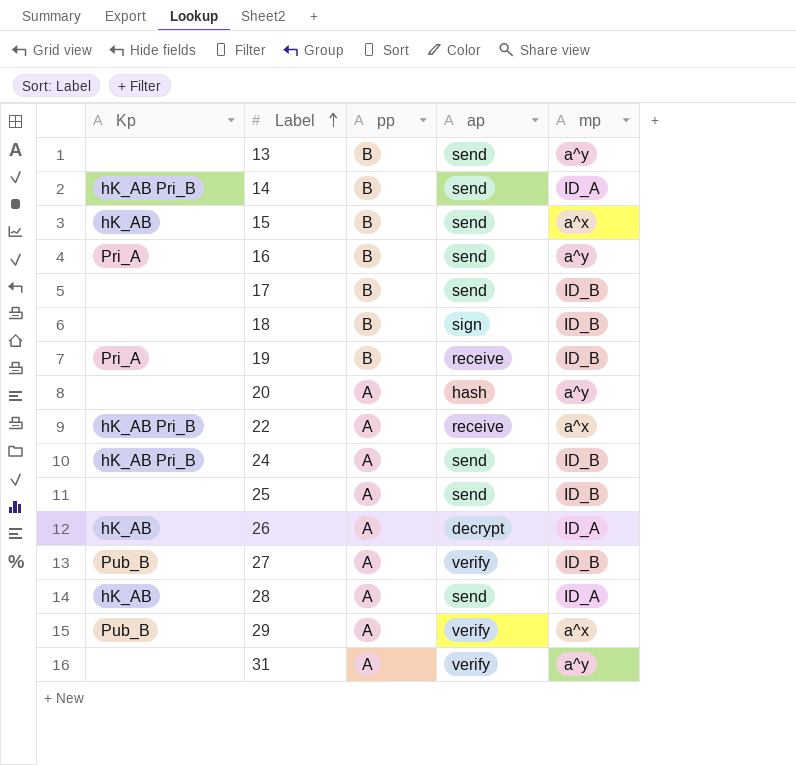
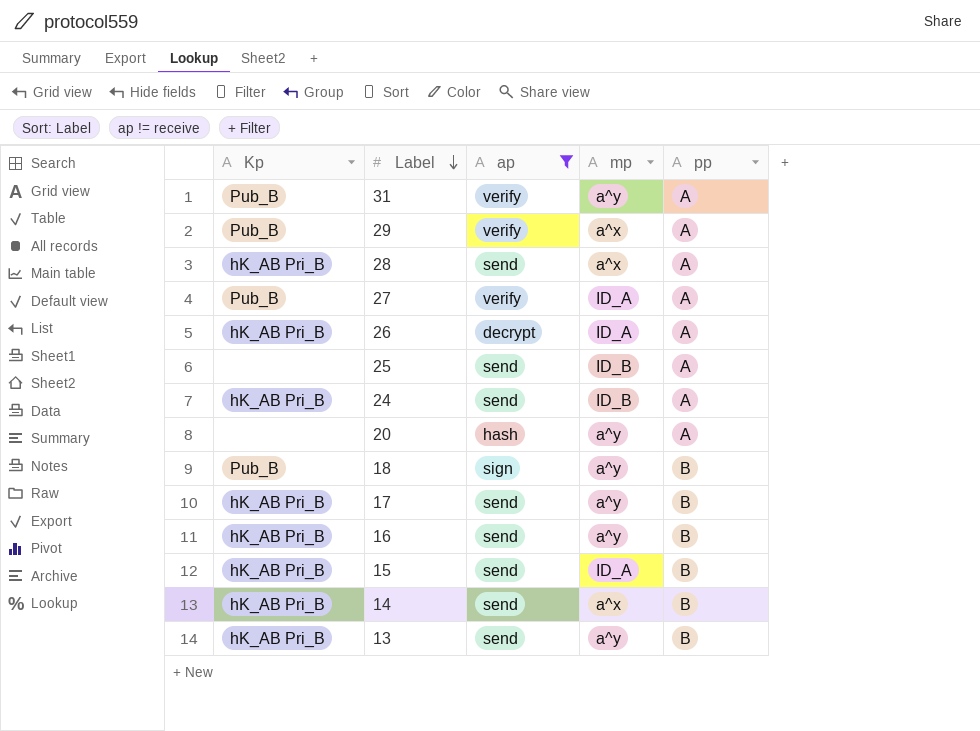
filter: none -> ap != receive
row order: Label ascending -> Label descending
column pp | position: 3 -> 5
31 | Kp: none -> Pub_B
28 | Kp: hK_AB -> hK_AB Pri_B
28 | mp: ID_A -> a^x
27 | mp: ID_B -> ID_A
26 | Kp: hK_AB -> hK_AB Pri_B
18 | Kp: none -> Pub_B
18 | mp: ID_B -> a^y
17 | Kp: none -> hK_AB Pri_B
17 | mp: ID_B -> a^y
16 | Kp: Pri_A -> hK_AB Pri_B
15 | Kp: hK_AB -> hK_AB Pri_B
15 | mp: a^x -> ID_A
14 | mp: ID_A -> a^x
13 | Kp: none -> hK_AB Pri_B

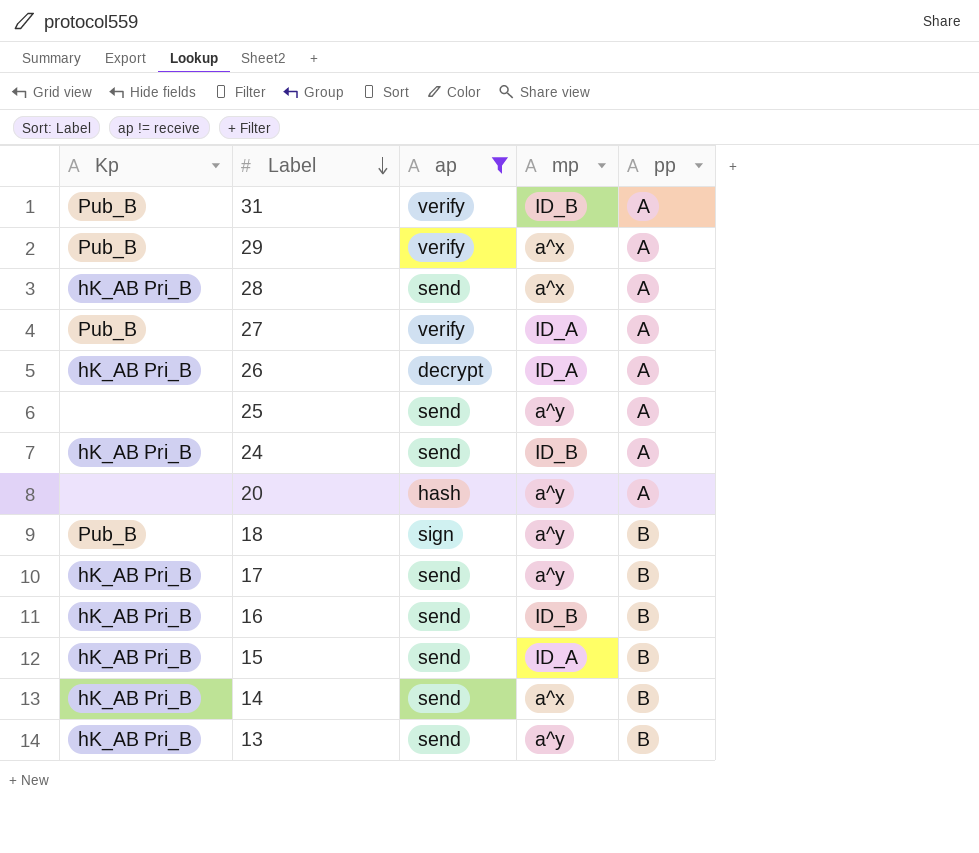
31 | mp: a^y -> ID_B
25 | mp: ID_B -> a^y
16 | mp: a^y -> ID_B

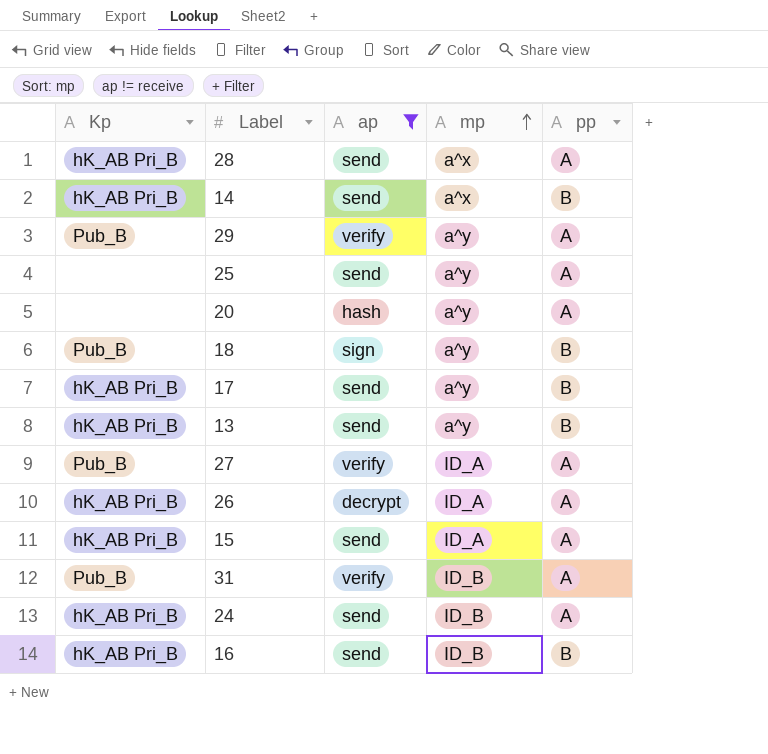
row order: Label descending -> mp ascending
29 | mp: a^x -> a^y
15 | pp: B -> A

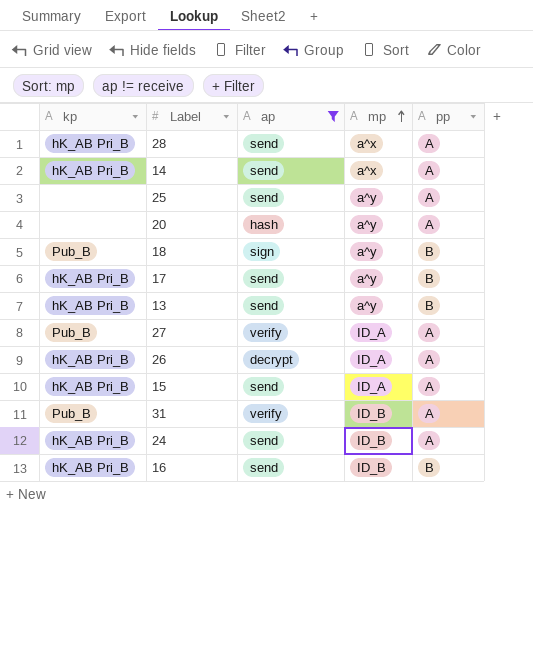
column name: Kp -> kp
row 29: Pub_B | verify | a^y | A -> none
14 | pp: B -> A

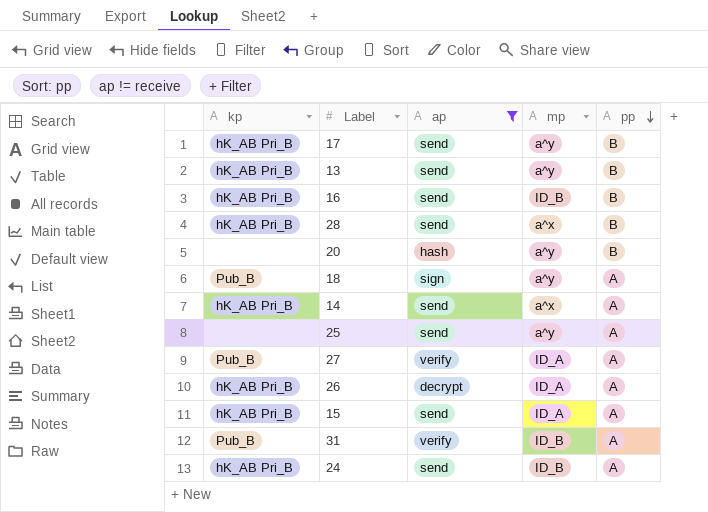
row order: mp ascending -> pp descending
28 | pp: A -> B
20 | pp: A -> B
18 | pp: B -> A

